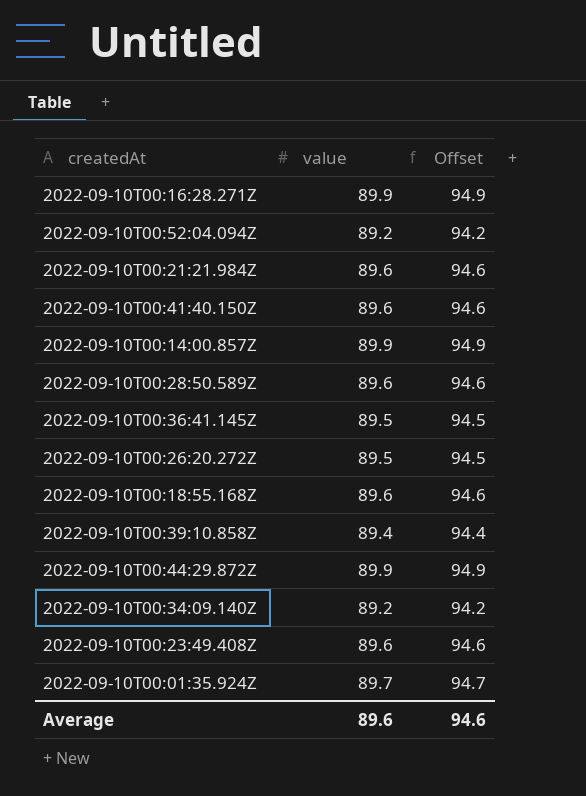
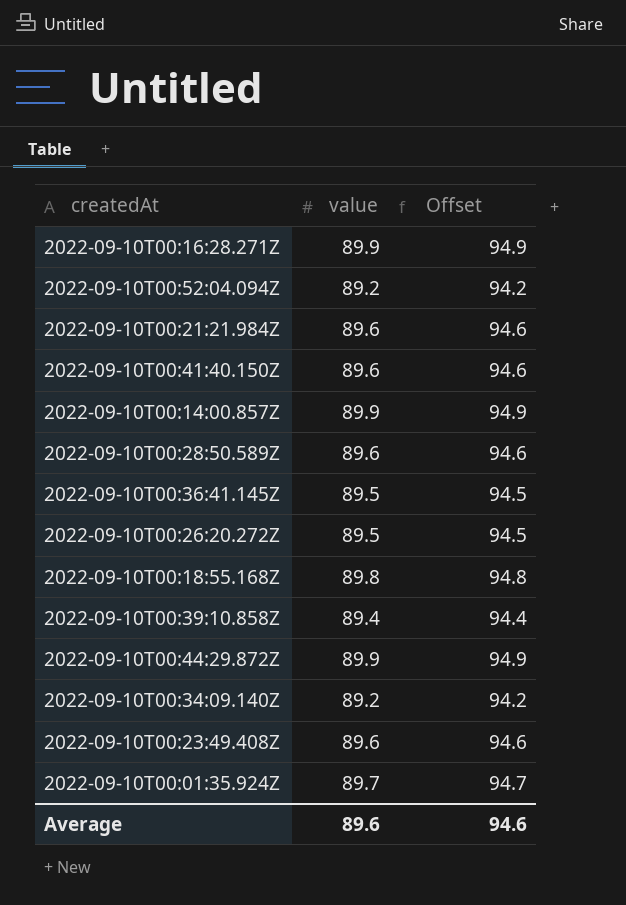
2022-09-10T00:18:55.168Z | value: 89.6 -> 89.8
2022-09-10T00:18:55.168Z | Offset: 94.6 -> 94.8

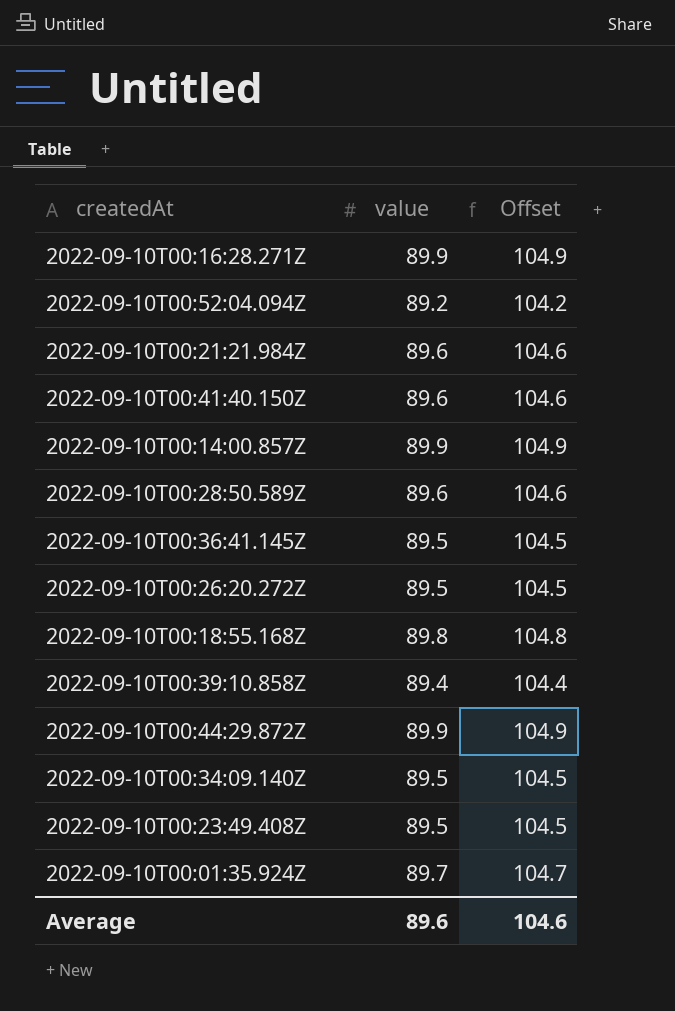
column Offset | formula: [value] + 5 -> [value] + 15
2022-09-10T00:34:09.140Z | value: 89.2 -> 89.5
2022-09-10T00:23:49.408Z | value: 89.6 -> 89.5
Average | Offset: 94.6 -> 104.6

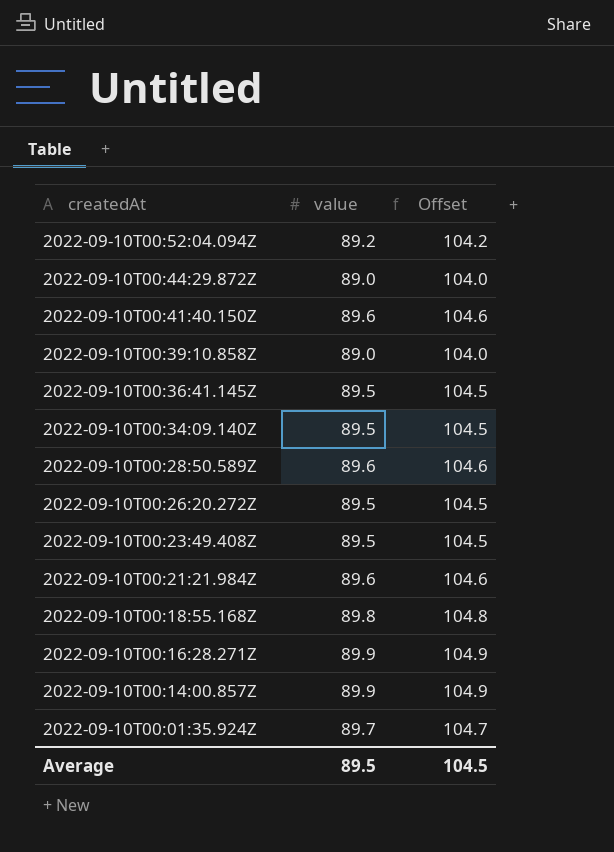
row order: none -> createdAt descending
2022-09-10T00:44:29.872Z | value: 89.9 -> 89.0
2022-09-10T00:44:29.872Z | Offset: 104.9 -> 104.0
2022-09-10T00:39:10.858Z | value: 89.4 -> 89.0
2022-09-10T00:39:10.858Z | Offset: 104.4 -> 104.0
Average | value: 89.6 -> 89.5
Average | Offset: 104.6 -> 104.5

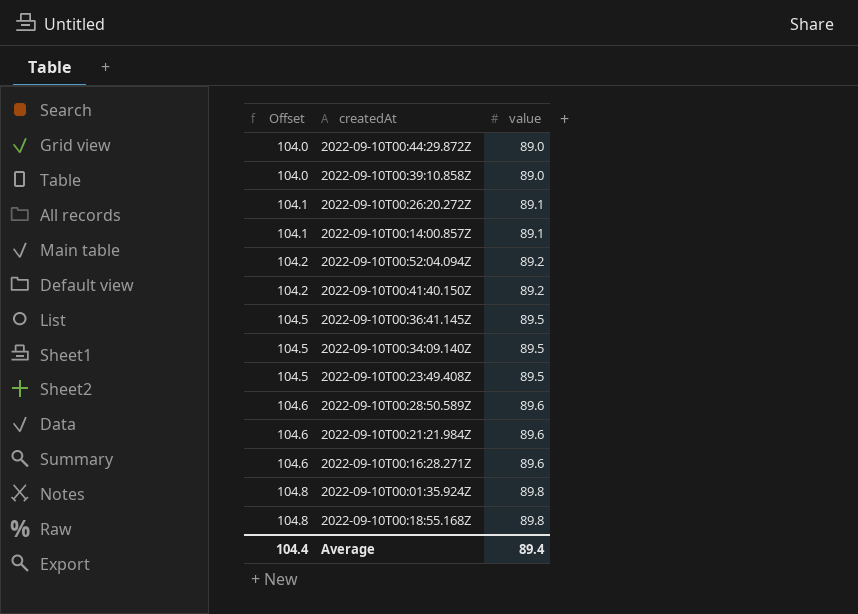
row order: createdAt descending -> Offset ascending
column Offset | position: 3 -> 1
2022-09-10T00:26:20.272Z | Offset: 104.5 -> 104.1
2022-09-10T00:26:20.272Z | value: 89.5 -> 89.1
2022-09-10T00:14:00.857Z | Offset: 104.9 -> 104.1
2022-09-10T00:14:00.857Z | value: 89.9 -> 89.1
2022-09-10T00:41:40.150Z | Offset: 104.6 -> 104.2
2022-09-10T00:41:40.150Z | value: 89.6 -> 89.2
2022-09-10T00:16:28.271Z | Offset: 104.9 -> 104.6
2022-09-10T00:16:28.271Z | value: 89.9 -> 89.6
2022-09-10T00:01:35.924Z | Offset: 104.7 -> 104.8
2022-09-10T00:01:35.924Z | value: 89.7 -> 89.8
Average | Offset: 104.5 -> 104.4
Average | value: 89.5 -> 89.4

